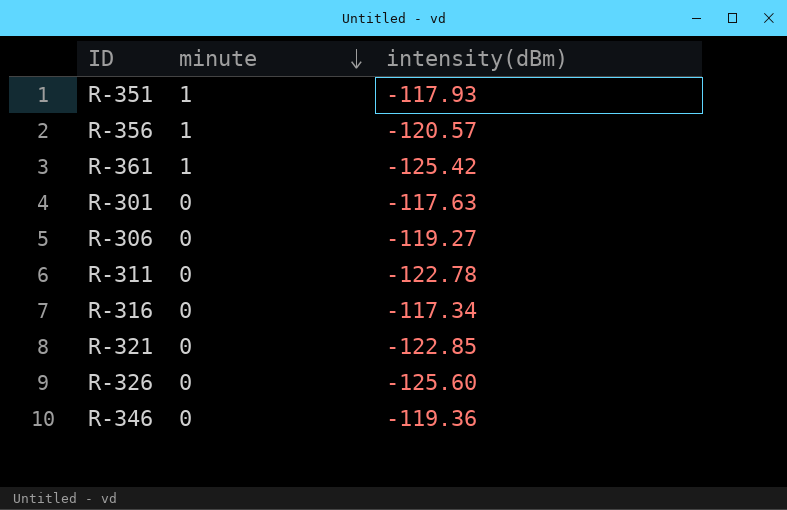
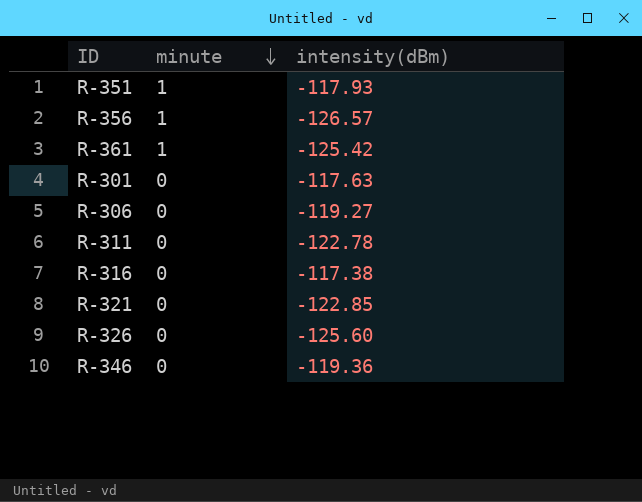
R-356 | intensity(dBm): -120.57 -> -126.57
R-316 | intensity(dBm): -117.34 -> -117.38

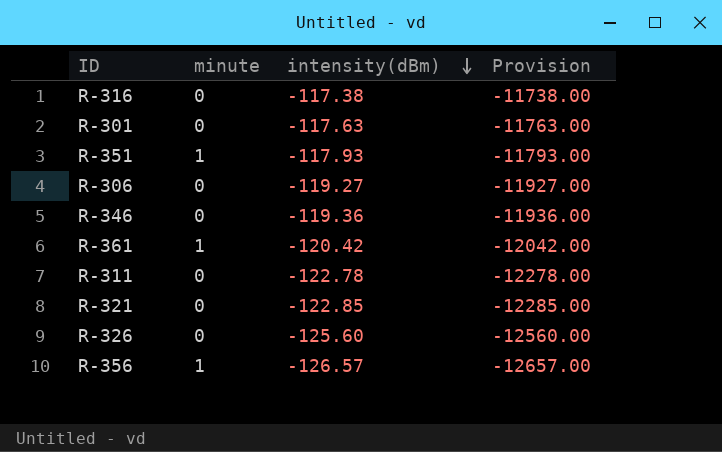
row order: minute descending -> intensity(dBm) descending
column Provision | formula: none -> [intensity(dBm)] * 100
R-361 | intensity(dBm): -125.42 -> -120.42

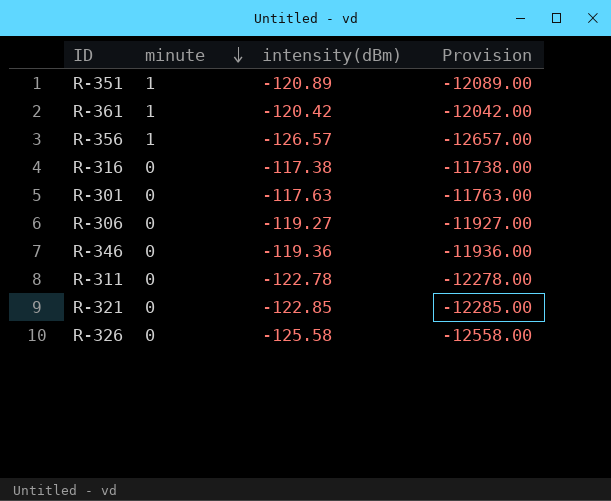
row order: intensity(dBm) descending -> minute descending
R-351 | intensity(dBm): -117.93 -> -120.89
R-351 | Provision: -11793.00 -> -12089.00
R-326 | intensity(dBm): -125.60 -> -125.58
R-326 | Provision: -12560.00 -> -12558.00

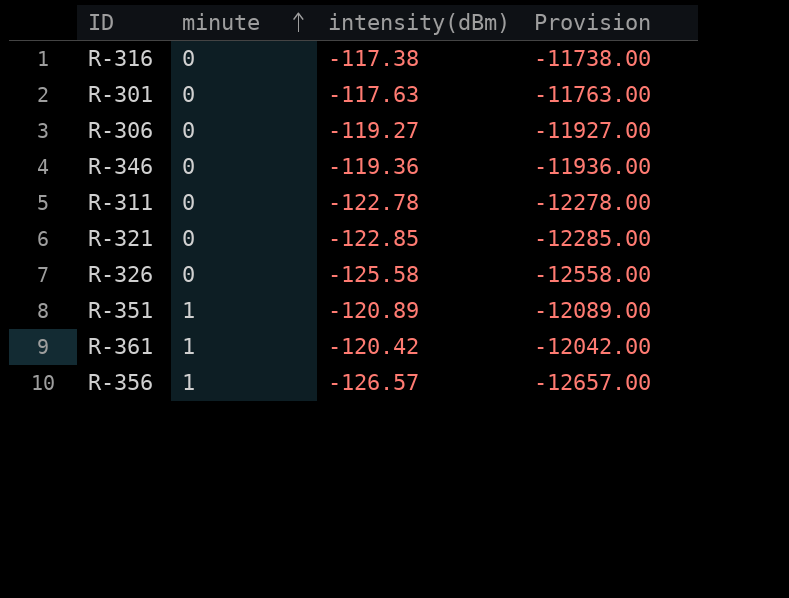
row order: minute descending -> minute ascending

